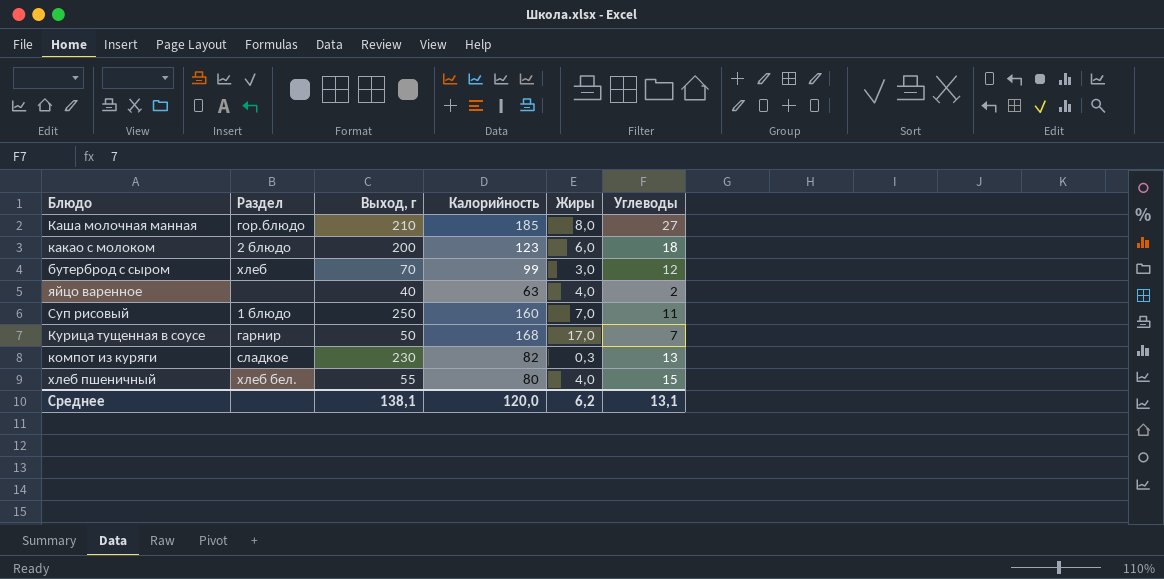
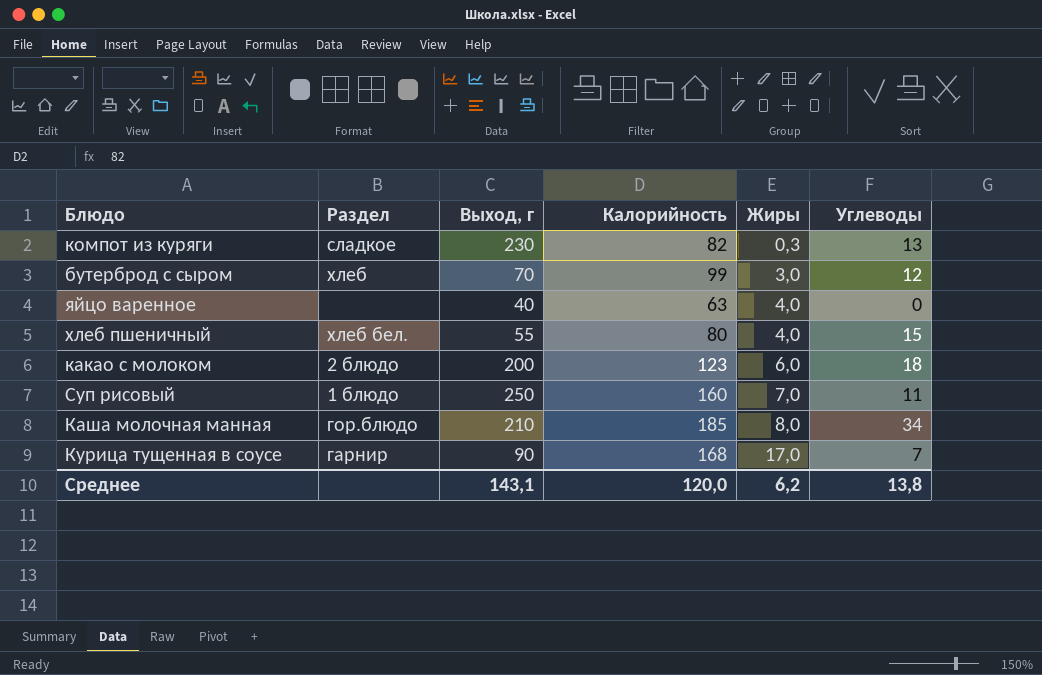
row order: none -> Жиры ascending
яйцо варенное | Углеводы: 2 -> 0
Каша молочная манная | Углеводы: 27 -> 34
Курица тущенная в соусе | Выход, г: 50 -> 90
Среднее | Выход, г: 138,1 -> 143,1
Среднее | Углеводы: 13,1 -> 13,8

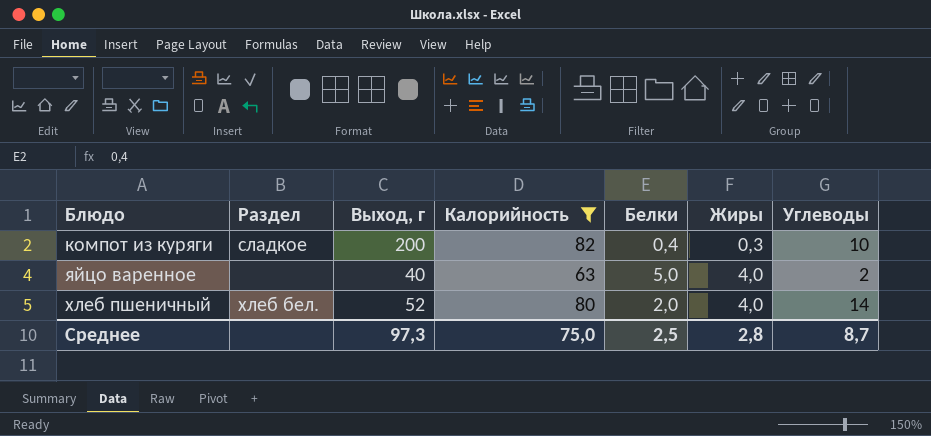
filter: none -> Калорийность <= 82
column Белки | position: none -> 5
компот из куряги | Выход, г: 230 -> 200
компот из куряги | Углеводы: 13 -> 10
яйцо варенное | Углеводы: 0 -> 2
хлеб пшеничный | Выход, г: 55 -> 52
хлеб пшеничный | Углеводы: 15 -> 14
Среднее | Выход, г: 143,1 -> 97,3
Среднее | Калорийность: 120,0 -> 75,0
Среднее | Жиры: 6,2 -> 2,8
Среднее | Углеводы: 13,8 -> 8,7

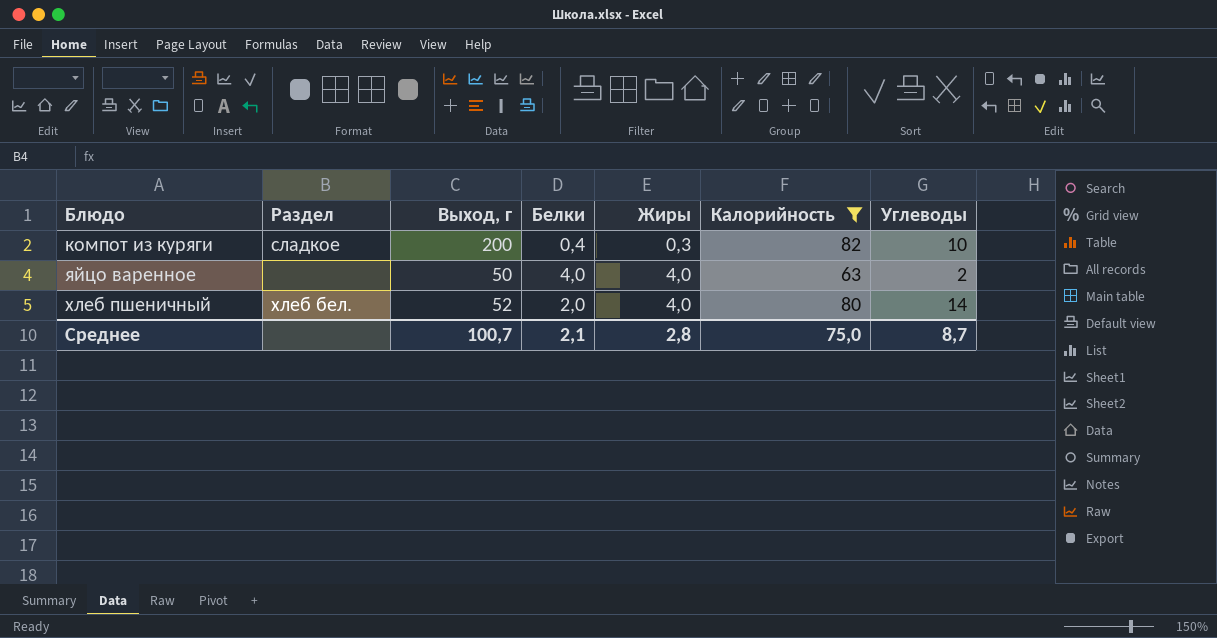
column Калорийность | position: 4 -> 6
яйцо варенное | Выход, г: 40 -> 50
яйцо варенное | Белки: 5,0 -> 4,0
Среднее | Выход, г: 97,3 -> 100,7
Среднее | Белки: 2,5 -> 2,1

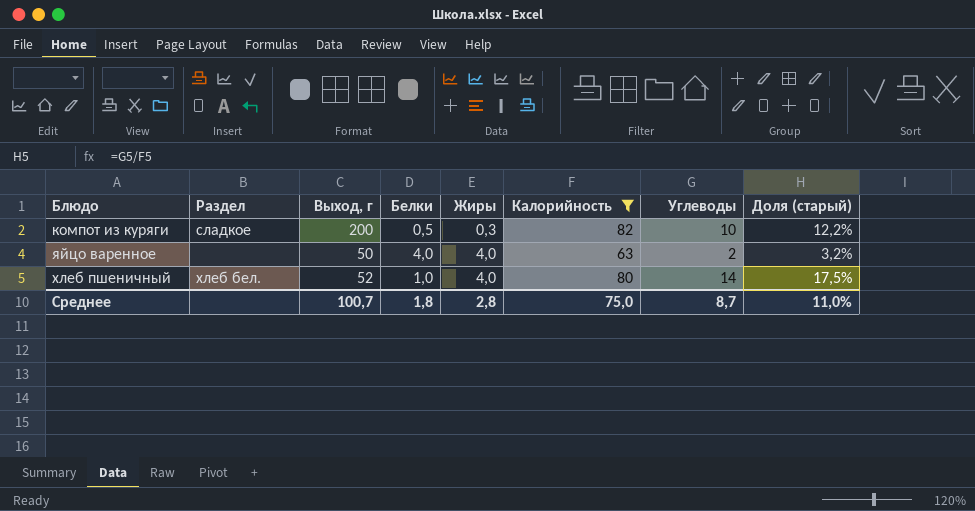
column Доля (старый) | formula: none -> [Углеводы] / [Калорийность]
компот из куряги | Белки: 0,4 -> 0,5
хлеб пшеничный | Белки: 2,0 -> 1,0
Среднее | Белки: 2,1 -> 1,8

